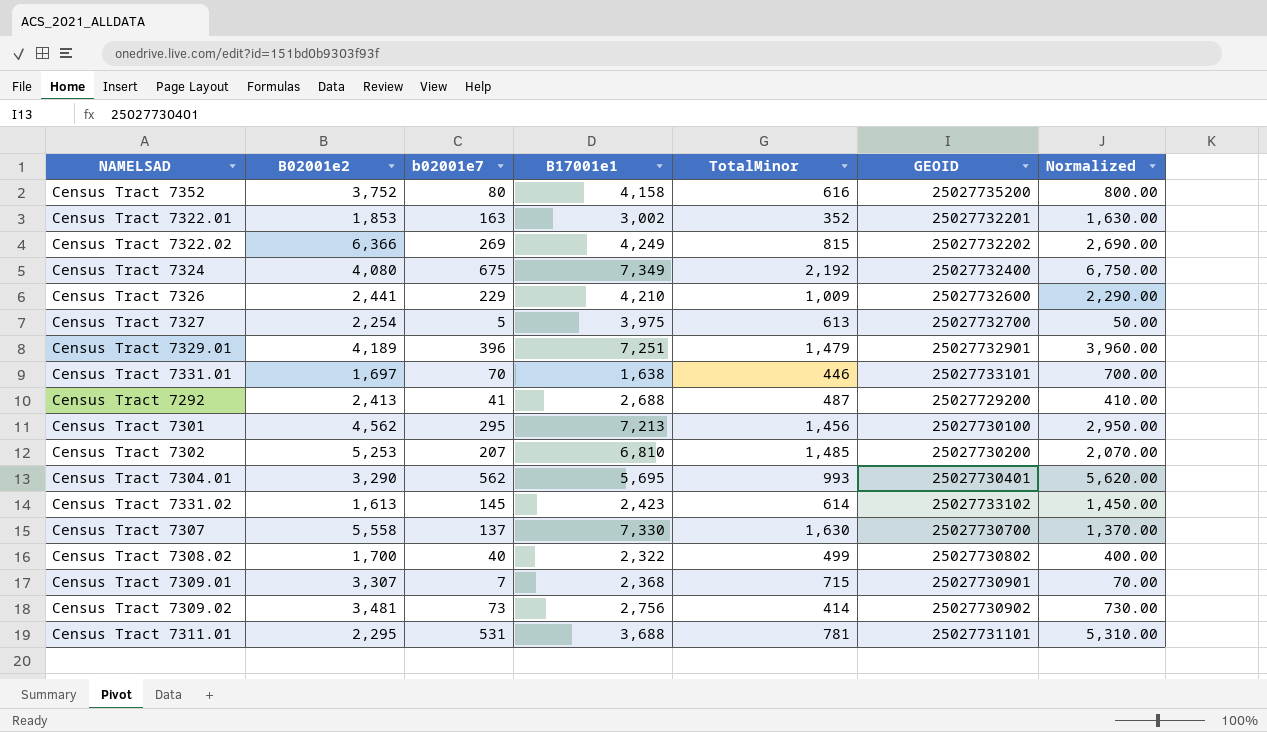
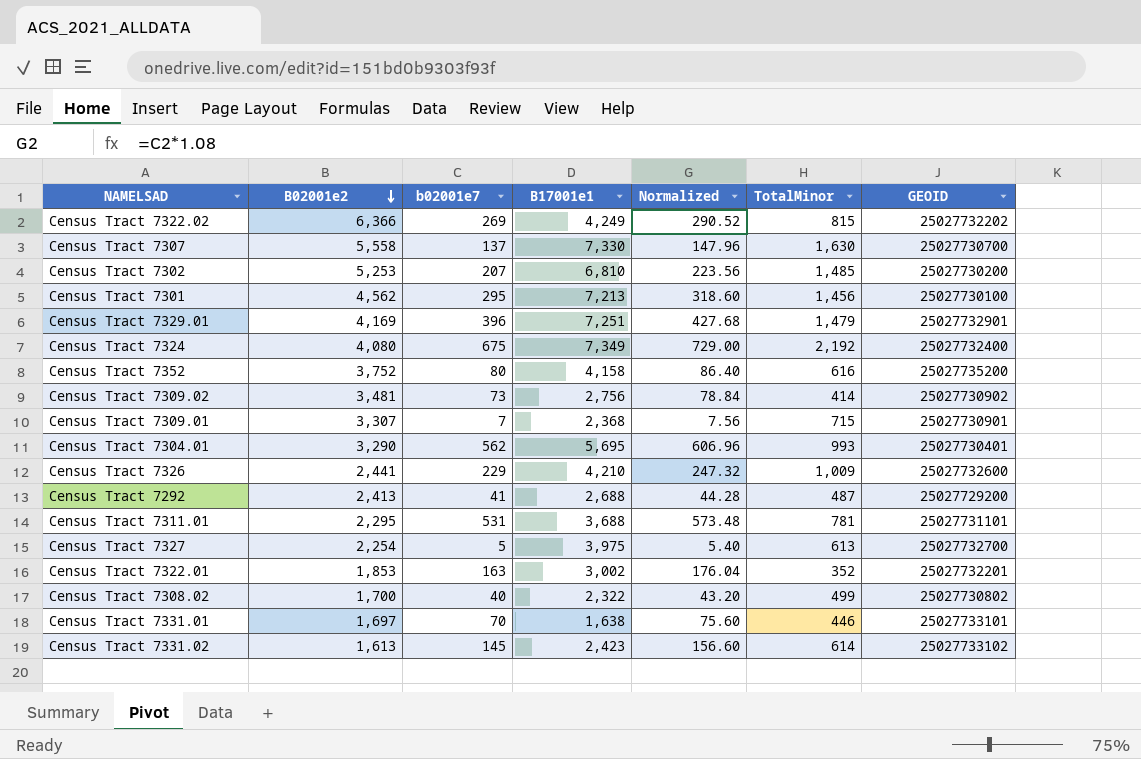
row order: none -> B02001e2 descending
column Normalized | formula: [b02001e7] * 10 -> [b02001e7] * 1.08
column Normalized | position: 7 -> 5
Census Tract 7329.01 | B02001e2: 4,189 -> 4,169

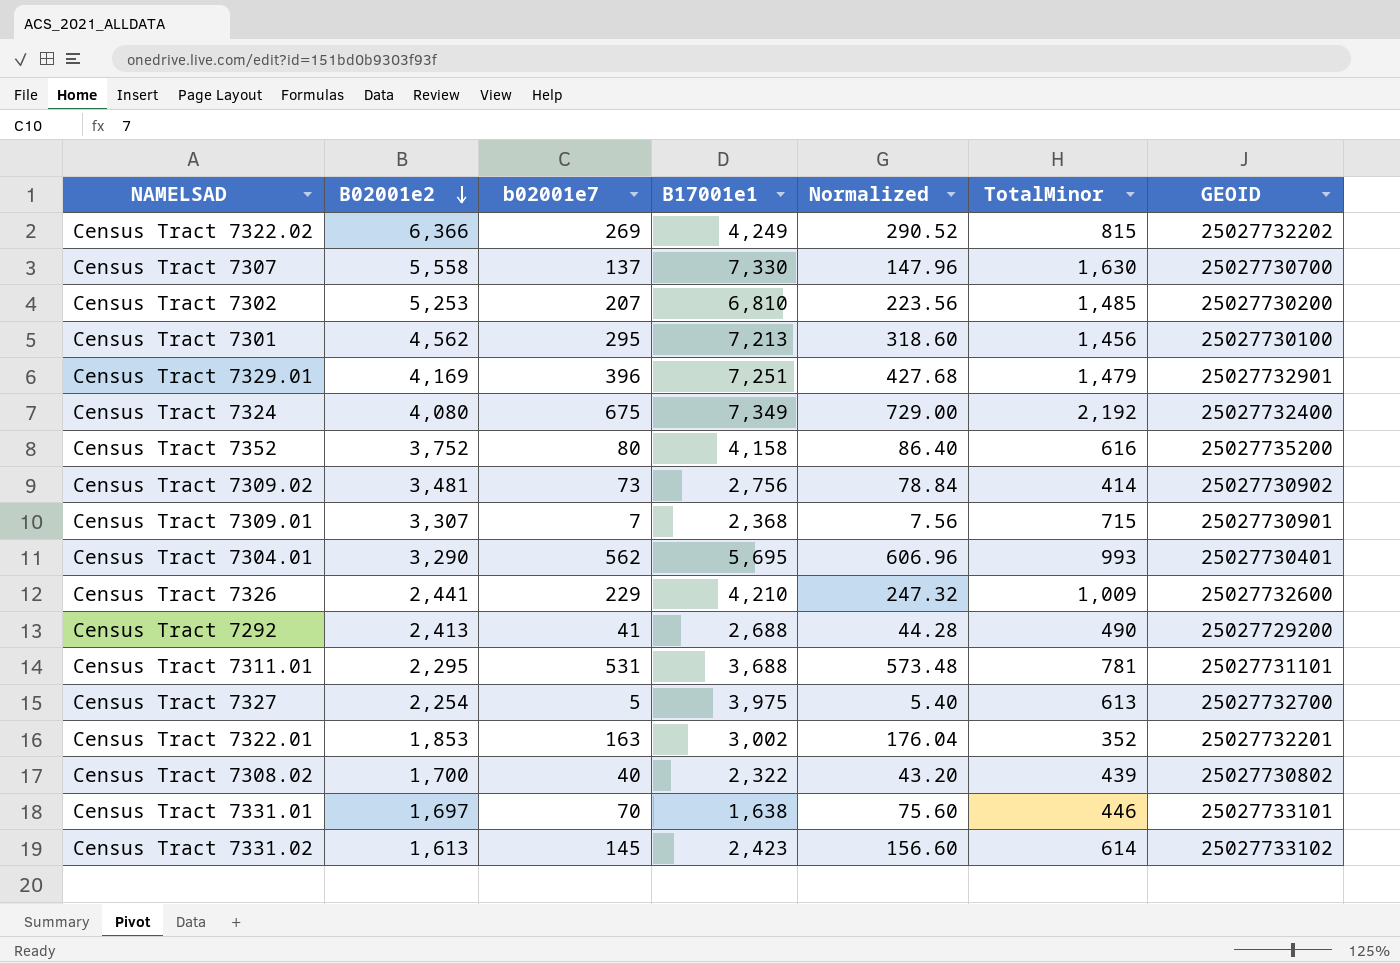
Census Tract 7292 | TotalMinor: 487 -> 490
Census Tract 7308.02 | TotalMinor: 499 -> 439

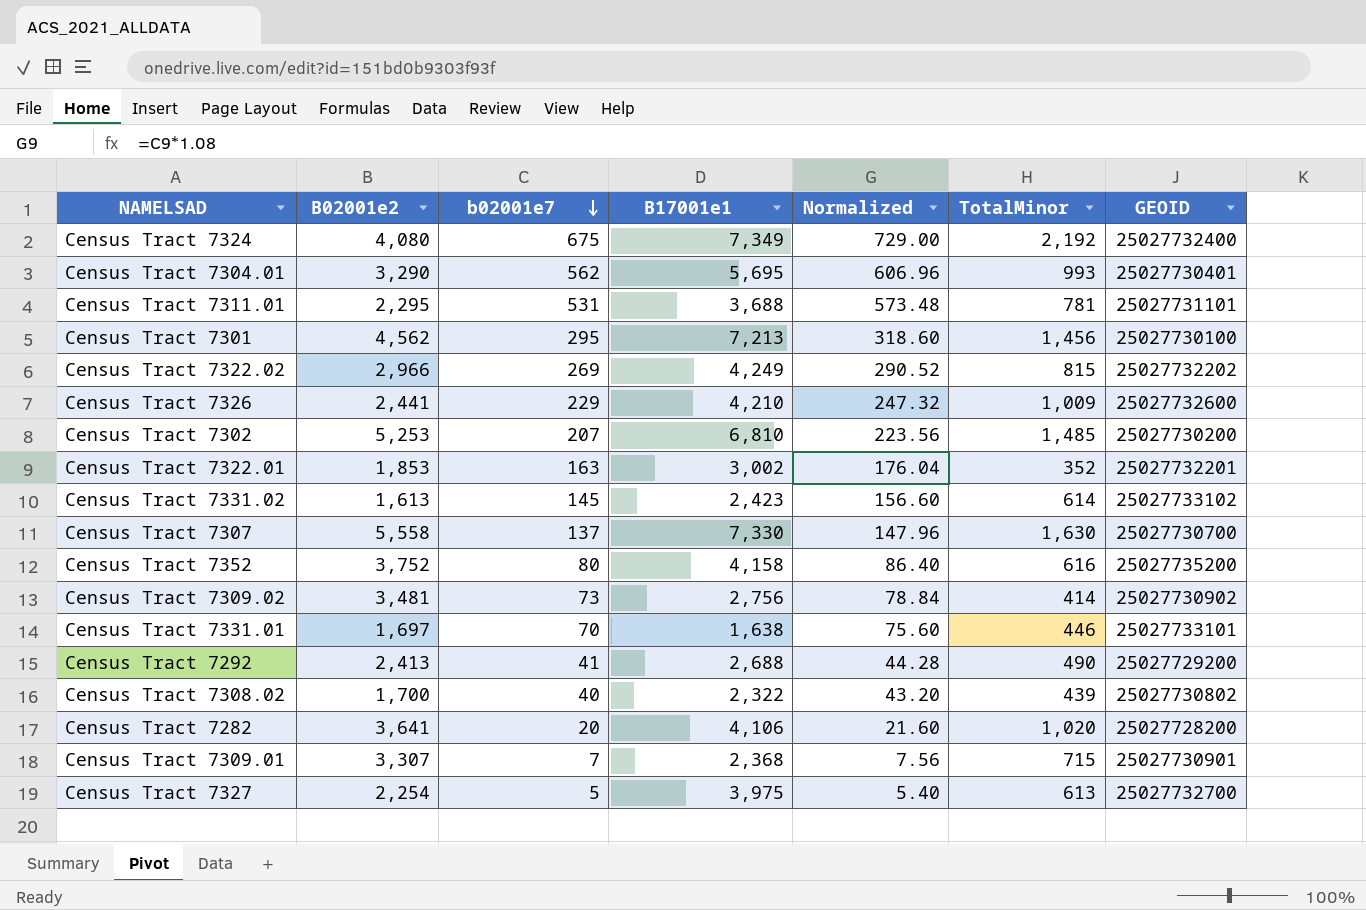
row order: B02001e2 descending -> b02001e7 descending
row Census Tract 7329.01: 4,169 | 396 | 7,251 | 427.68 | 1,479 | 25027732901 -> none
Census Tract 7322.02 | B02001e2: 6,366 -> 2,966
row Census Tract 7282: none -> 3,641 | 20 | 4,106 | 21.60 | 1,020 | 25027728200

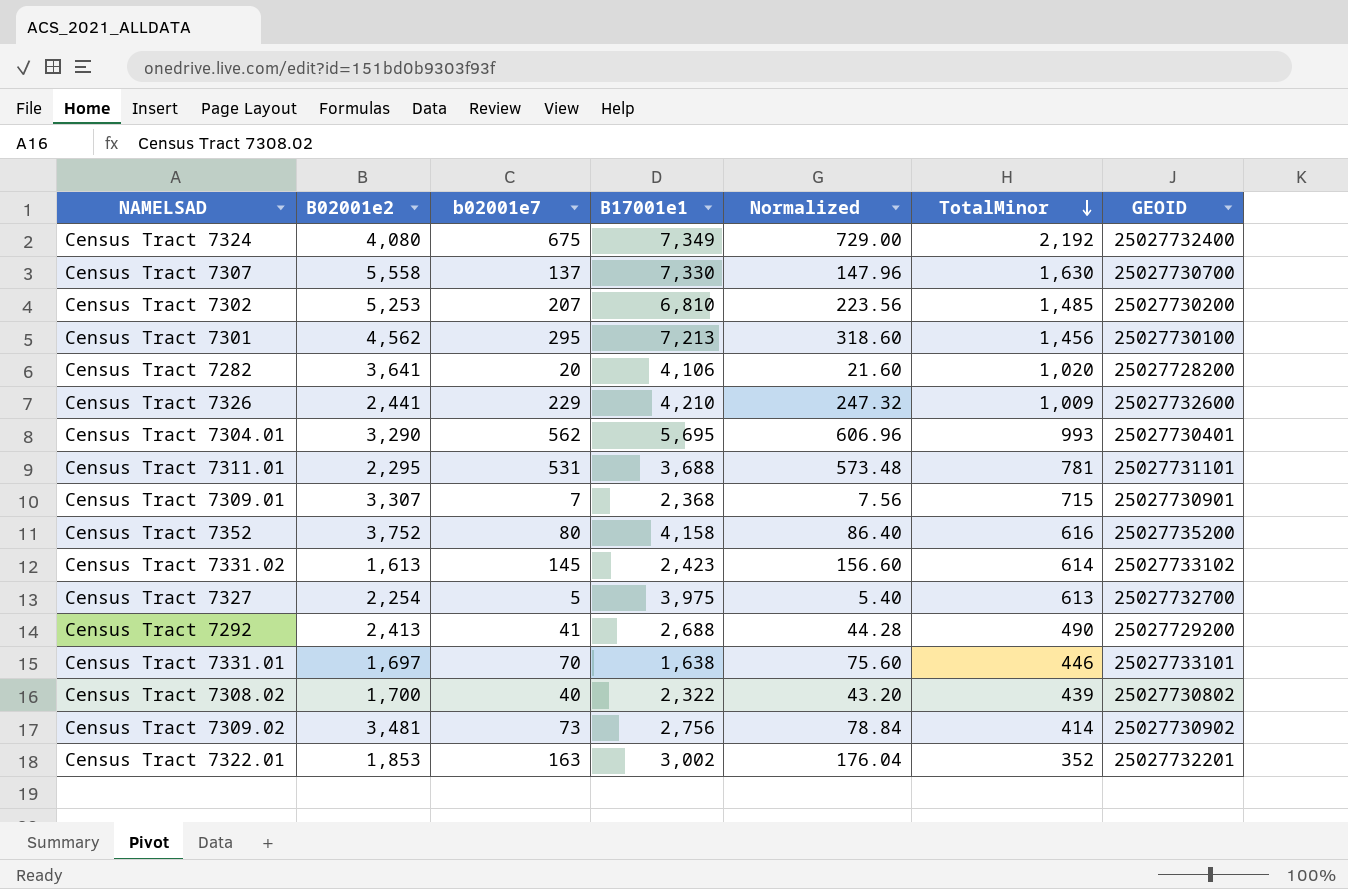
row order: b02001e7 descending -> TotalMinor descending
row Census Tract 7322.02: 2,966 | 269 | 4,249 | 290.52 | 815 | 25027732202 -> none

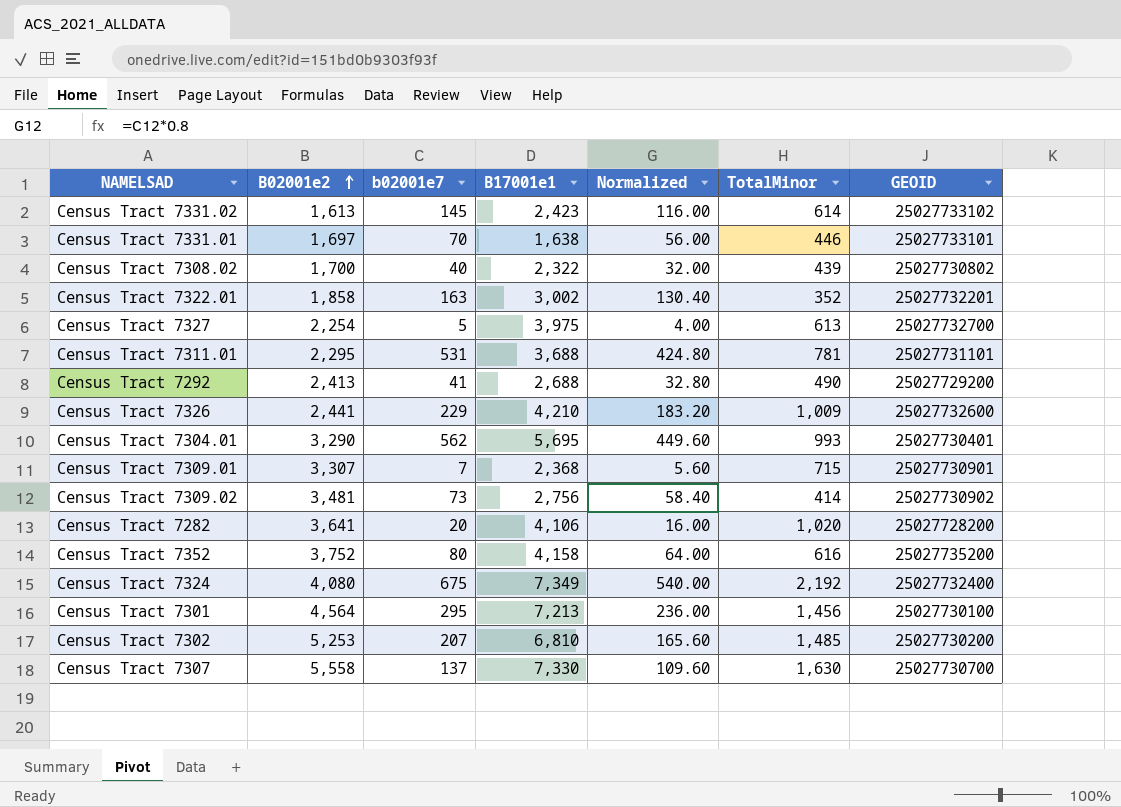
row order: TotalMinor descending -> B02001e2 ascending
column Normalized | formula: [b02001e7] * 1.08 -> [b02001e7] * 0.8
Census Tract 7322.01 | B02001e2: 1,853 -> 1,858
Census Tract 7301 | B02001e2: 4,562 -> 4,564

